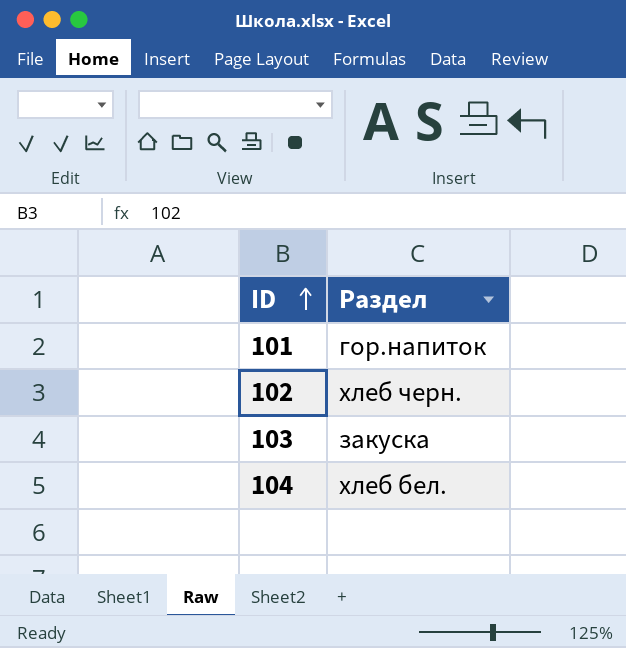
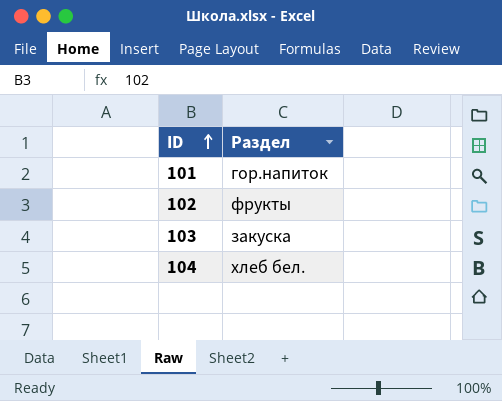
102 | Раздел: хлеб черн. -> фрукты

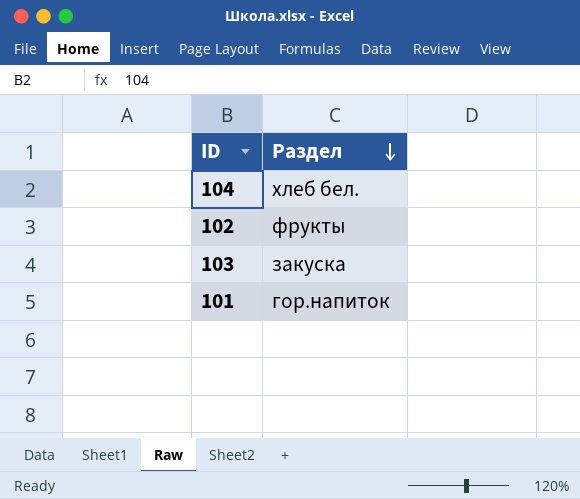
row order: ID ascending -> Раздел descending

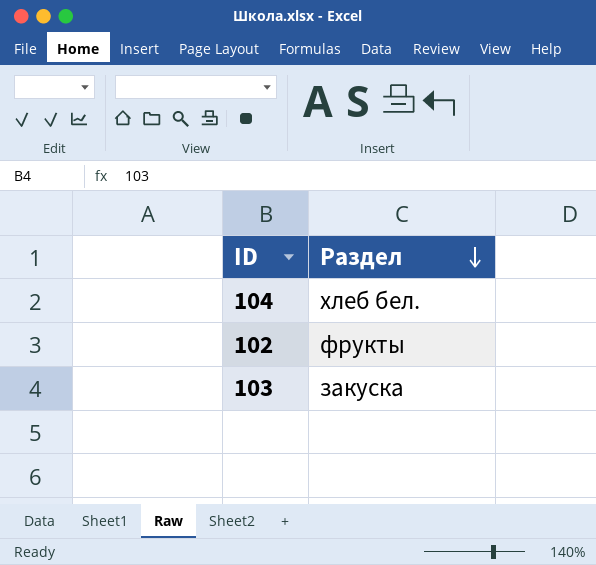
row 101: гор.напиток -> none

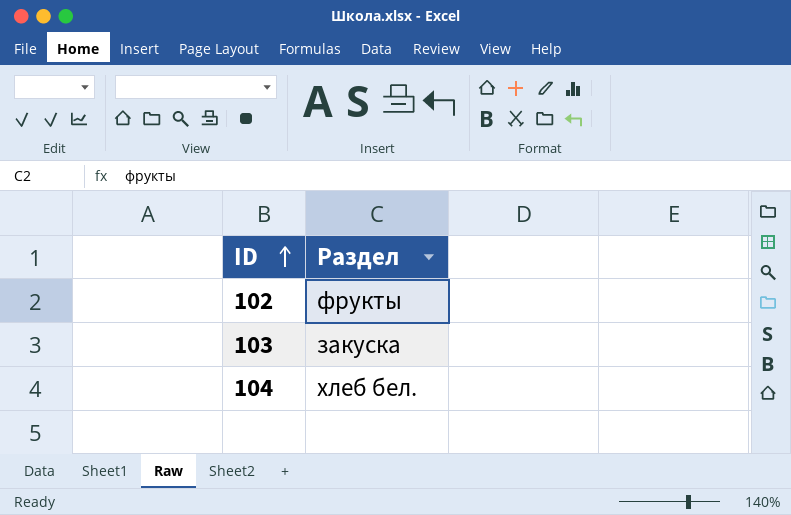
row order: Раздел descending -> ID ascending

